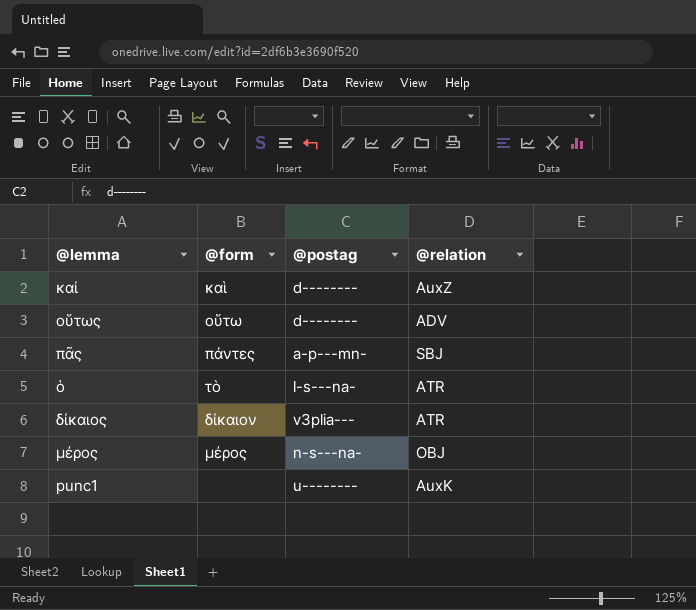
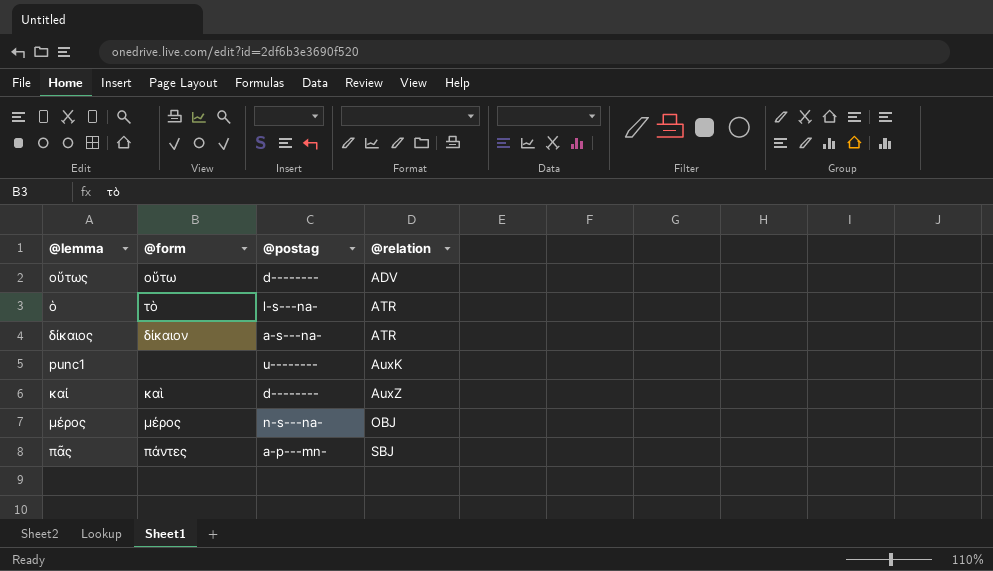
row order: none -> @relation ascending
δίκαιος | @postag: v3plia--- -> a-s---na-

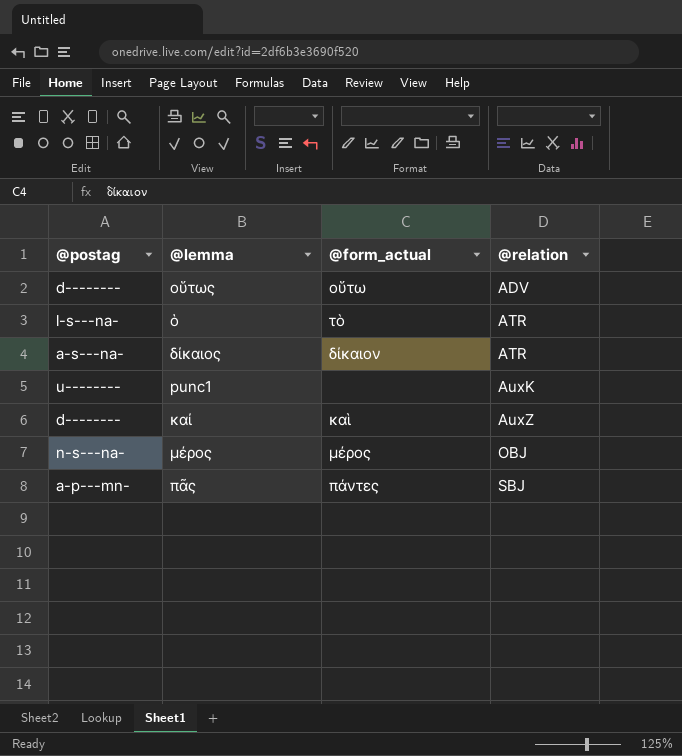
column @postag | position: 3 -> 1
column name: @form -> @form_actual

